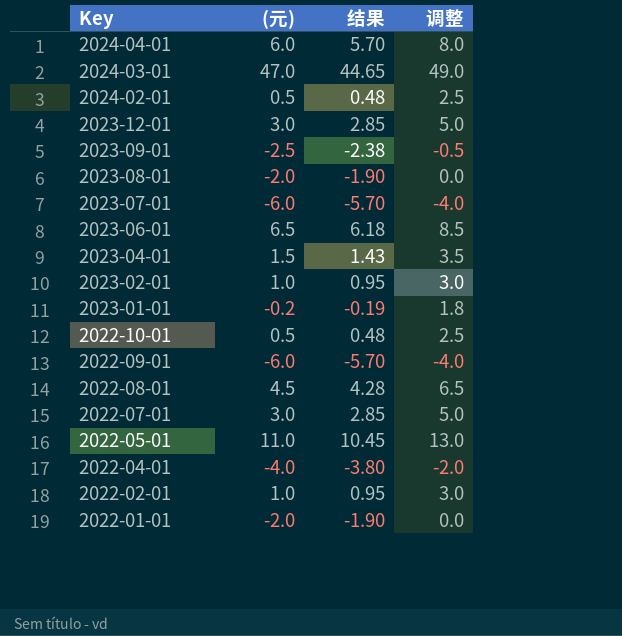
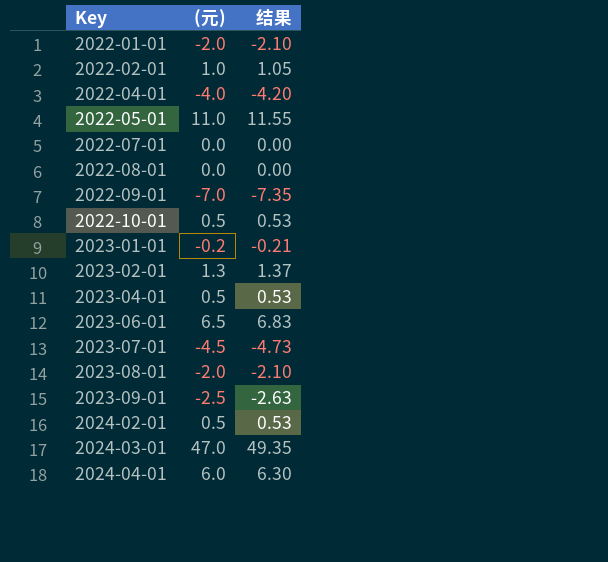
row order: Key descending -> Key ascending
column 调整 | formula: [(元)] + 2 -> none
column 结果 | formula: [(元)] * 0.95 -> [(元)] * 1.05
row 2023-12-01: 3.0 | 2.85 | 5.0 -> none
2022-07-01 | (元): 3.0 -> 0.0
2022-08-01 | (元): 4.5 -> 0.0
2022-09-01 | (元): -6.0 -> -7.0
2023-02-01 | (元): 1.0 -> 1.3
2023-04-01 | (元): 1.5 -> 0.5
2023-07-01 | (元): -6.0 -> -4.5

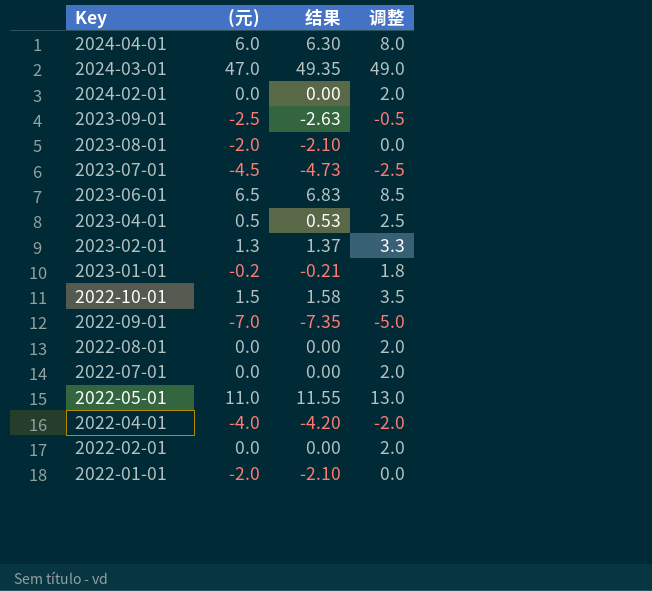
row order: Key ascending -> Key descending
column 调整 | formula: none -> [(元)] + 2
2024-02-01 | (元): 0.5 -> 0.0
2024-02-01 | 结果: 0.53 -> 0.00
2022-10-01 | (元): 0.5 -> 1.5
2022-10-01 | 结果: 0.53 -> 1.58
2022-02-01 | (元): 1.0 -> 0.0
2022-02-01 | 结果: 1.05 -> 0.00

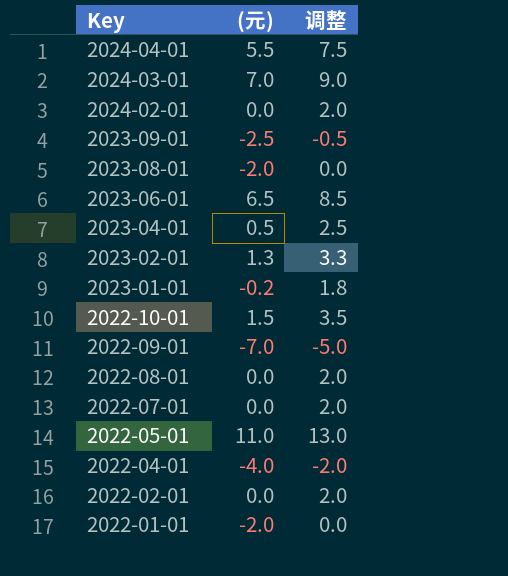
column 结果 | formula: [(元)] * 1.05 -> none
row 2023-07-01: -4.5 | -4.73 | -2.5 -> none
2024-04-01 | (元): 6.0 -> 5.5
2024-04-01 | 调整: 8.0 -> 7.5
2024-03-01 | (元): 47.0 -> 7.0
2024-03-01 | 调整: 49.0 -> 9.0

